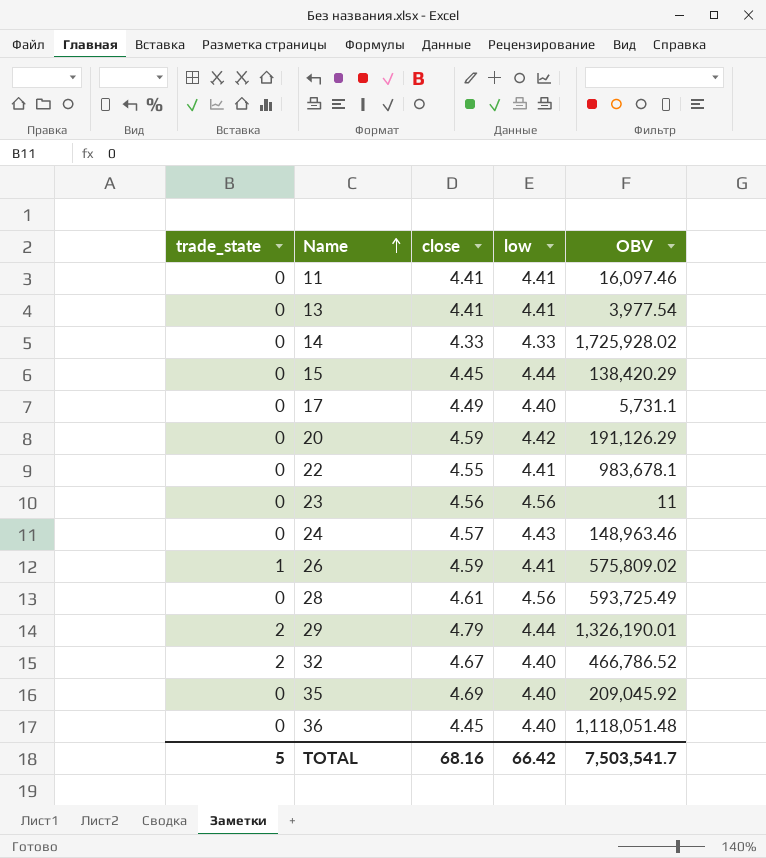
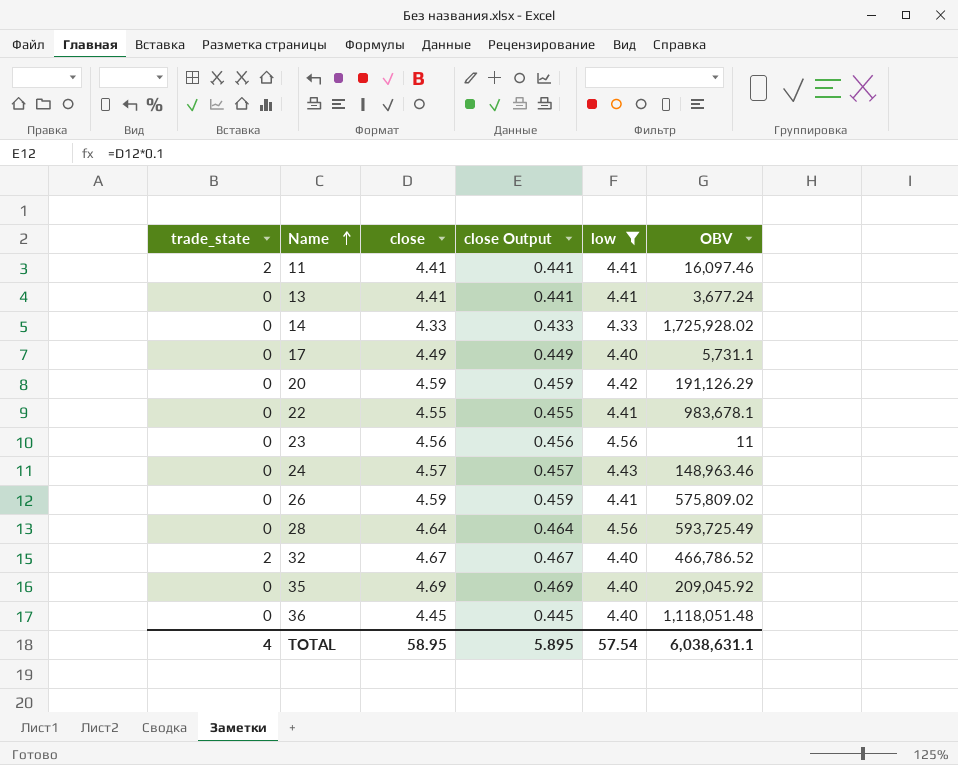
filter: none -> low != 4.44
column close Output | formula: none -> [close] * 0.1
11 | trade_state: 0 -> 2
13 | OBV: 3,977.54 -> 3,677.24
26 | trade_state: 1 -> 0
28 | close: 4.61 -> 4.64
TOTAL | trade_state: 5 -> 4
TOTAL | close: 68.16 -> 58.95
TOTAL | low: 66.42 -> 57.54
TOTAL | OBV: 7,503,541.7 -> 6,038,631.1

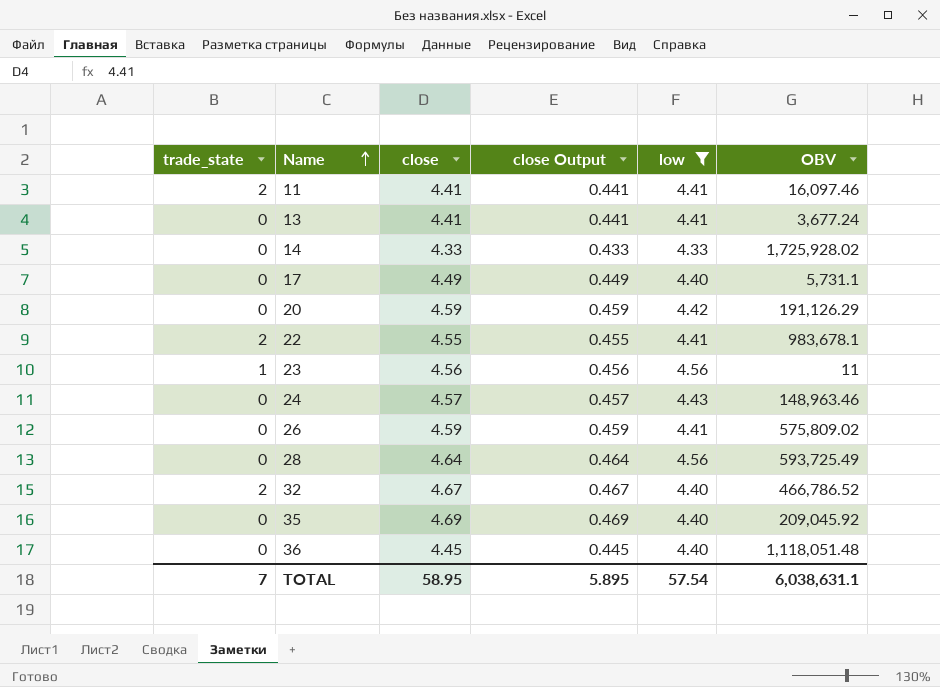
22 | trade_state: 0 -> 2
23 | trade_state: 0 -> 1
TOTAL | trade_state: 4 -> 7

